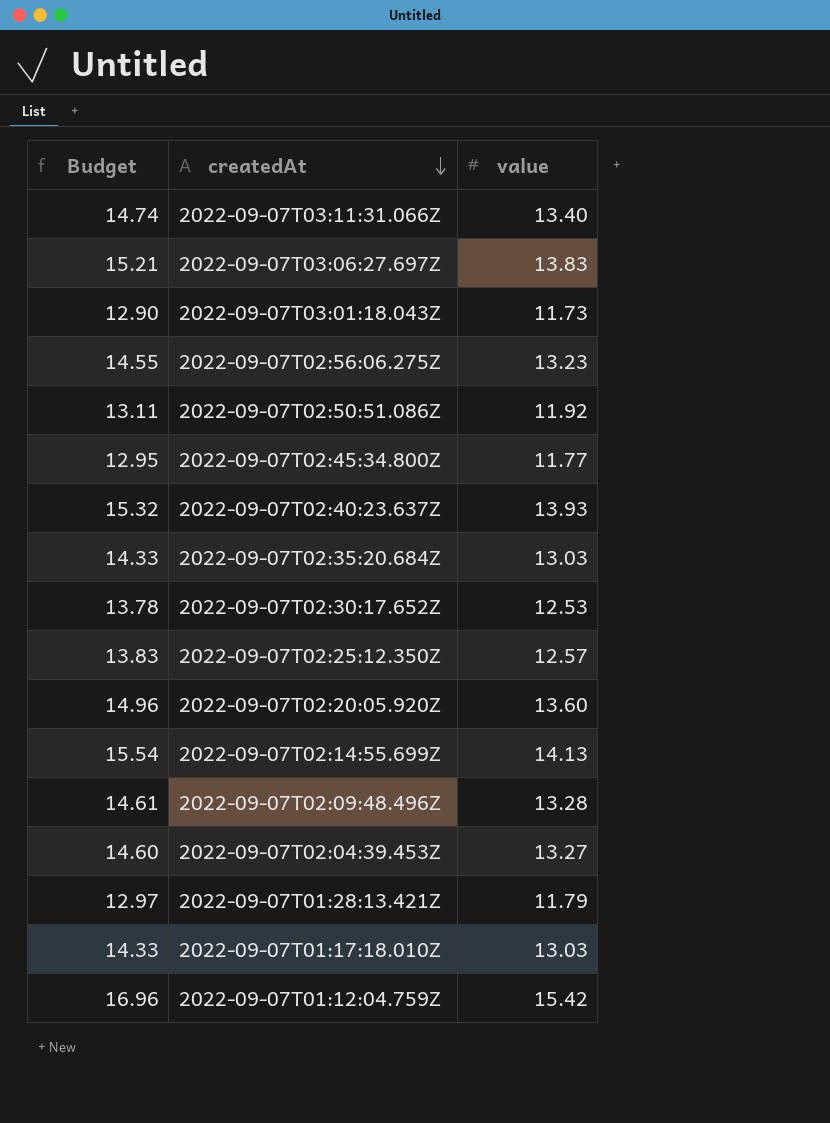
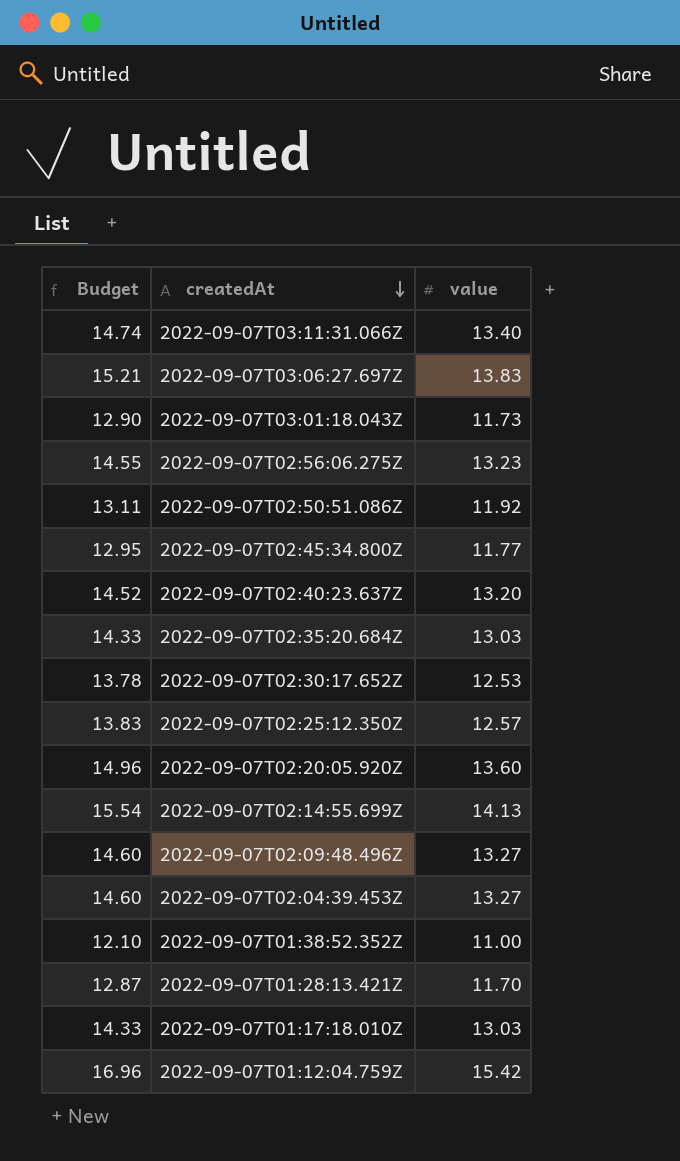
2022-09-07T02:40:23.637Z | Budget: 15.32 -> 14.52
2022-09-07T02:40:23.637Z | value: 13.93 -> 13.20
2022-09-07T02:09:48.496Z | Budget: 14.61 -> 14.60
2022-09-07T02:09:48.496Z | value: 13.28 -> 13.27
row 2022-09-07T01:38:52.352Z: none -> 12.10 | 11.00
2022-09-07T01:28:13.421Z | Budget: 12.97 -> 12.87
2022-09-07T01:28:13.421Z | value: 11.79 -> 11.70

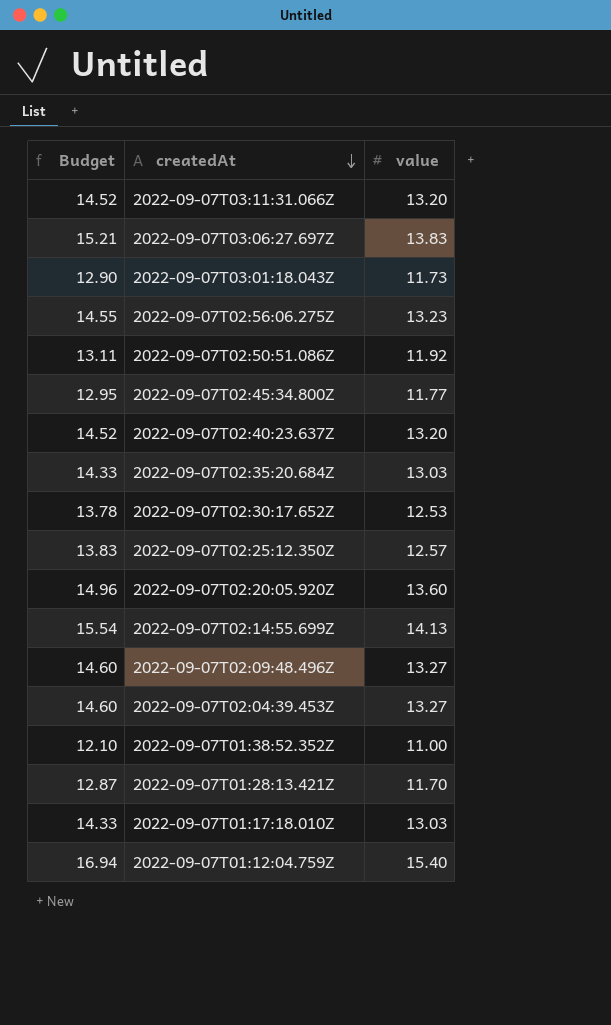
2022-09-07T03:11:31.066Z | Budget: 14.74 -> 14.52
2022-09-07T03:11:31.066Z | value: 13.40 -> 13.20
2022-09-07T01:12:04.759Z | Budget: 16.96 -> 16.94
2022-09-07T01:12:04.759Z | value: 15.42 -> 15.40

